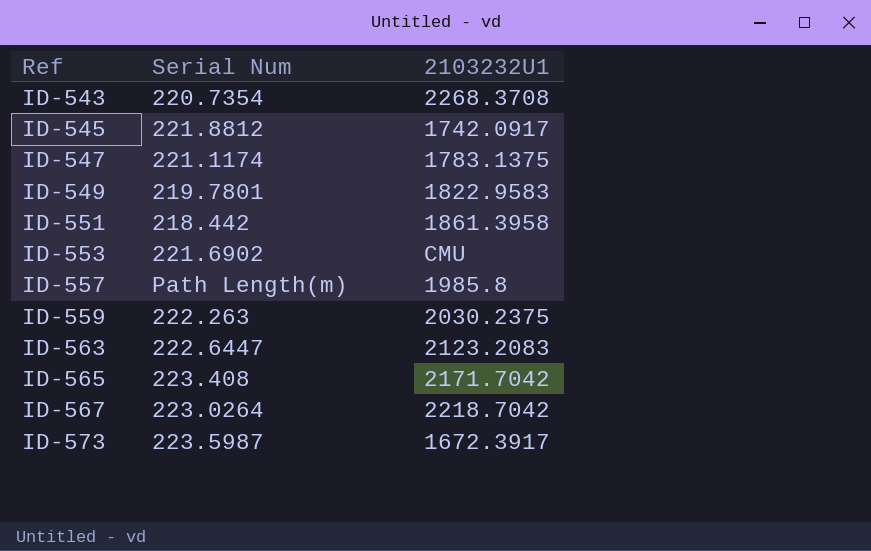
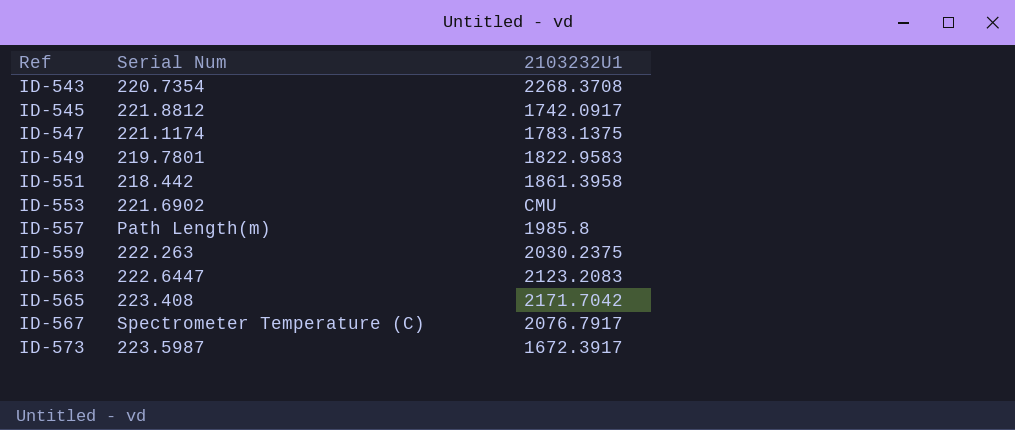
ID-567 | Serial Num: 223.0264 -> Spectrometer Temperature (C)
ID-567 | 2103232U1: 2218.7042 -> 2076.7917

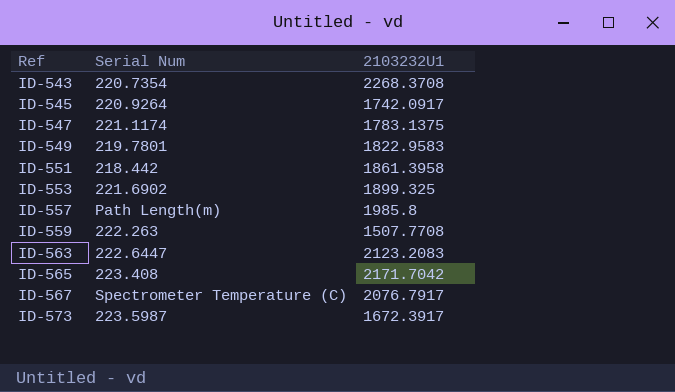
ID-545 | Serial Num: 221.8812 -> 220.9264
ID-553 | 2103232U1: CMU -> 1899.325
ID-559 | 2103232U1: 2030.2375 -> 1507.7708

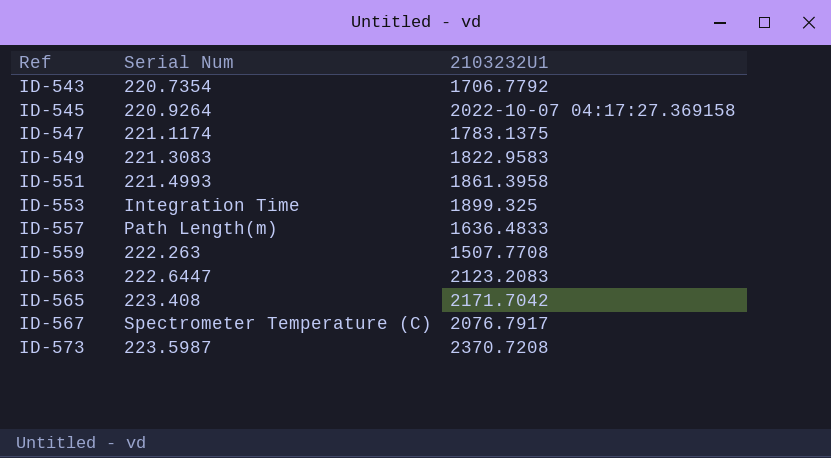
ID-543 | 2103232U1: 2268.3708 -> 1706.7792
ID-545 | 2103232U1: 1742.0917 -> 2022-10-07 04:17:27.369158
ID-549 | Serial Num: 219.7801 -> 221.3083
ID-551 | Serial Num: 218.442 -> 221.4993
ID-553 | Serial Num: 221.6902 -> Integration Time
ID-557 | 2103232U1: 1985.8 -> 1636.4833
ID-573 | 2103232U1: 1672.3917 -> 2370.7208

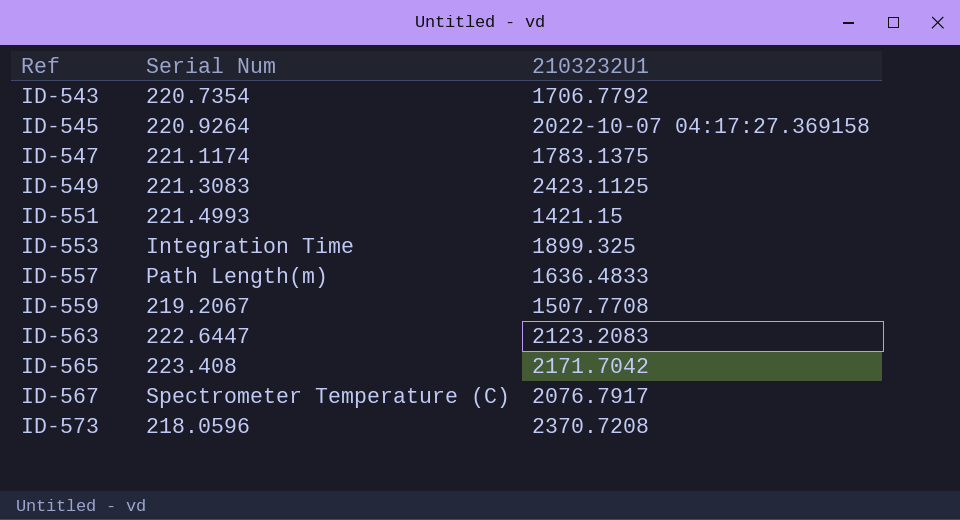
ID-549 | 2103232U1: 1822.9583 -> 2423.1125
ID-551 | 2103232U1: 1861.3958 -> 1421.15
ID-559 | Serial Num: 222.263 -> 219.2067
ID-573 | Serial Num: 223.5987 -> 218.0596

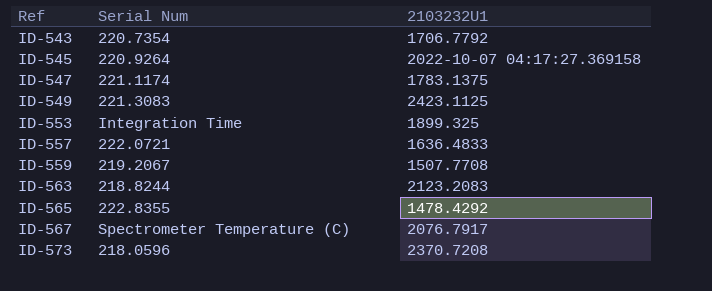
row ID-551: 221.4993 | 1421.15 -> none
ID-557 | Serial Num: Path Length(m) -> 222.0721
ID-563 | Serial Num: 222.6447 -> 218.8244
ID-565 | Serial Num: 223.408 -> 222.8355
ID-565 | 2103232U1: 2171.7042 -> 1478.4292

